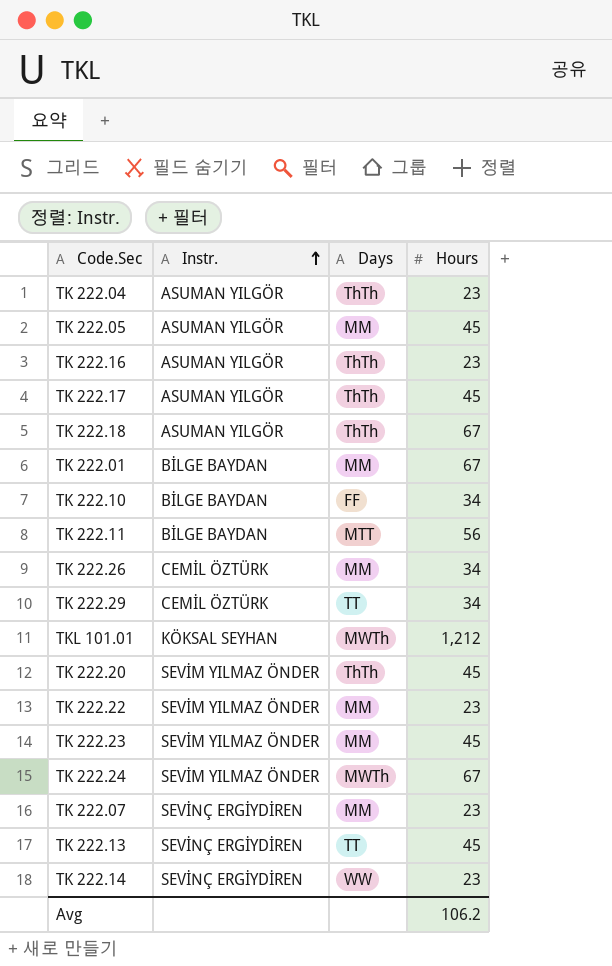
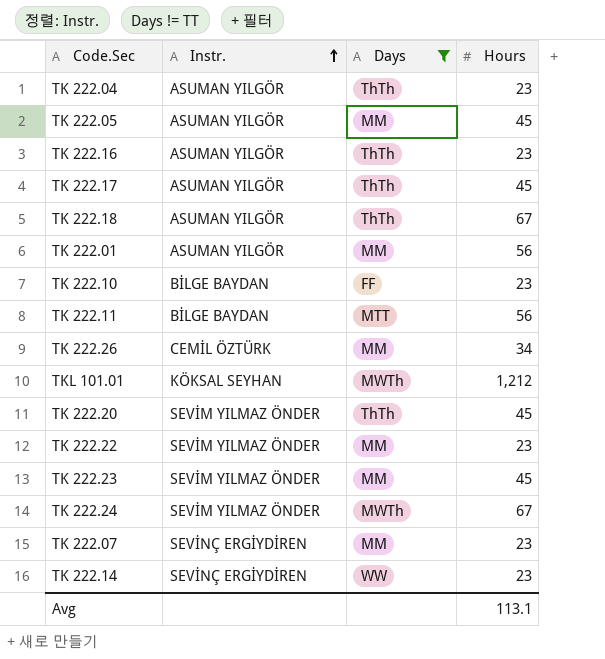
filter: none -> Days != TT
TK 222.01 | Instr.: BİLGE BAYDAN -> ASUMAN YILGÖR
TK 222.01 | Hours: 67 -> 56
TK 222.10 | Hours: 34 -> 23
Avg | Hours: 106.2 -> 113.1

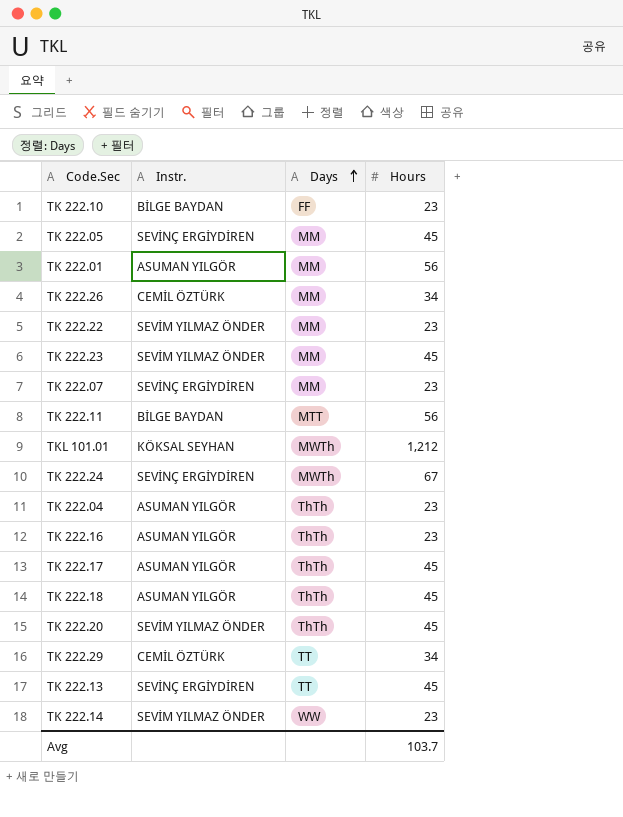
filter: Days != TT -> none
row order: Instr. ascending -> Days ascending
TK 222.05 | Instr.: ASUMAN YILGÖR -> SEVİNÇ ERGİYDİREN
TK 222.24 | Instr.: SEVİM YILMAZ ÖNDER -> SEVİNÇ ERGİYDİREN
TK 222.18 | Hours: 67 -> 45
TK 222.14 | Instr.: SEVİNÇ ERGİYDİREN -> SEVİM YILMAZ ÖNDER
Avg | Hours: 113.1 -> 103.7

